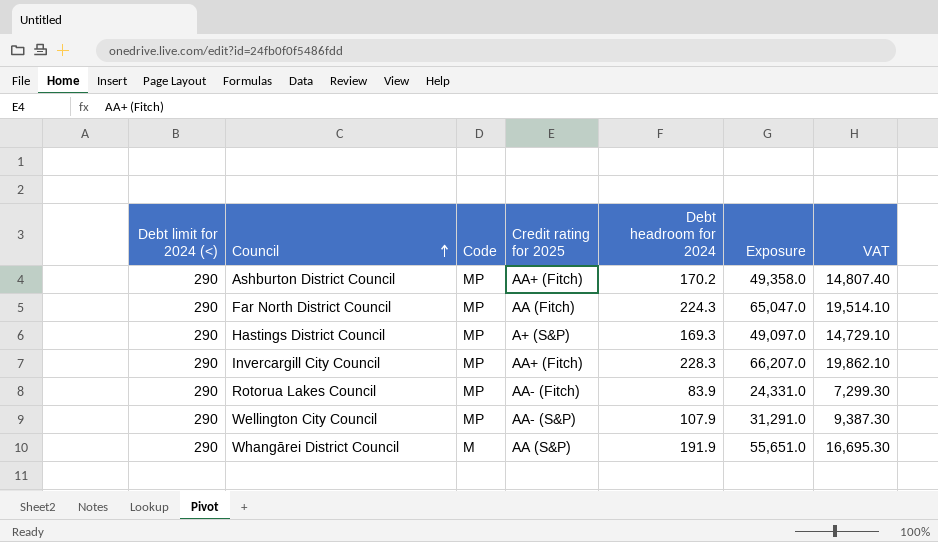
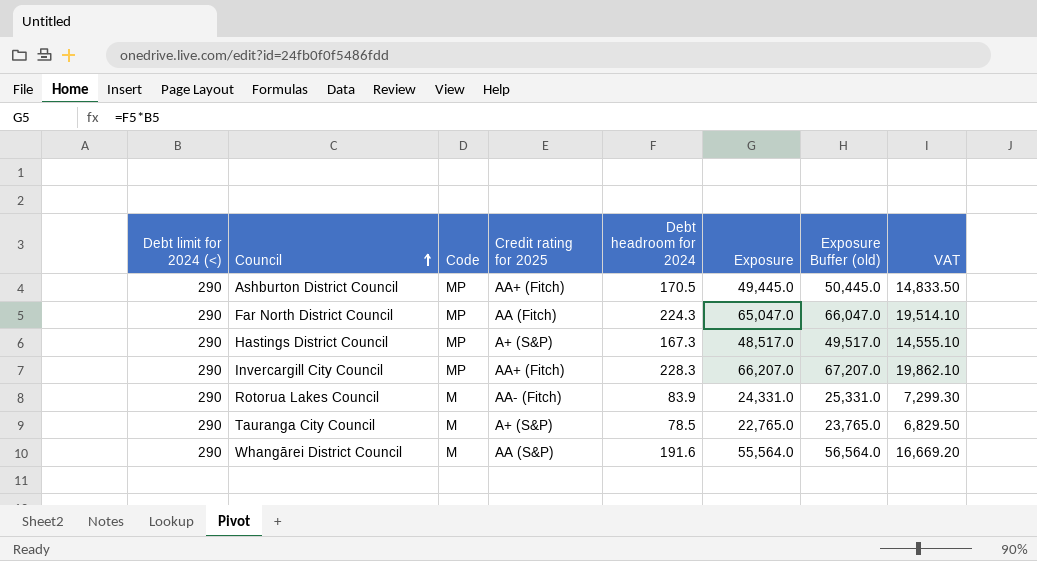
column Exposure Buffer (old) | formula: none -> [Exposure] + 1000
row Wellington City Council: 290 | MP | AA- (S&P) | 107.9 | 31,291.0 | 9,387.30 -> none
Ashburton District Council | Debt headroom for 2024: 170.2 -> 170.5
Ashburton District Council | Exposure: 49,358.0 -> 49,445.0
Ashburton District Council | VAT: 14,807.40 -> 14,833.50
Hastings District Council | Debt headroom for 2024: 169.3 -> 167.3
Hastings District Council | Exposure: 49,097.0 -> 48,517.0
Hastings District Council | VAT: 14,729.10 -> 14,555.10
Rotorua Lakes Council | Code: MP -> M
row Tauranga City Council: none -> 290 | M | A+ (S&P) | 78.5 | 22,765.0 | 23,765.0 | 6,829.50
Whangārei District Council | Debt headroom for 2024: 191.9 -> 191.6
Whangārei District Council | Exposure: 55,651.0 -> 55,564.0
Whangārei District Council | VAT: 16,695.30 -> 16,669.20

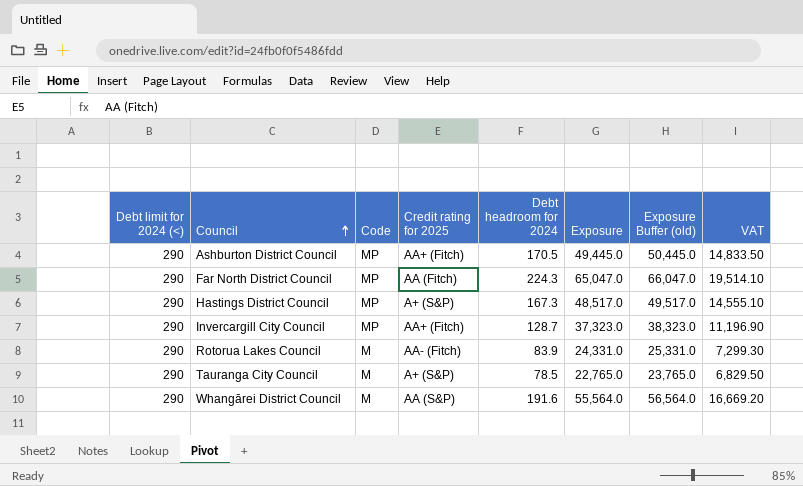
Invercargill City Council | Debt headroom for 2024: 228.3 -> 128.7
Invercargill City Council | Exposure: 66,207.0 -> 37,323.0
Invercargill City Council | Exposure Buffer (old): 67,207.0 -> 38,323.0
Invercargill City Council | VAT: 19,862.10 -> 11,196.90

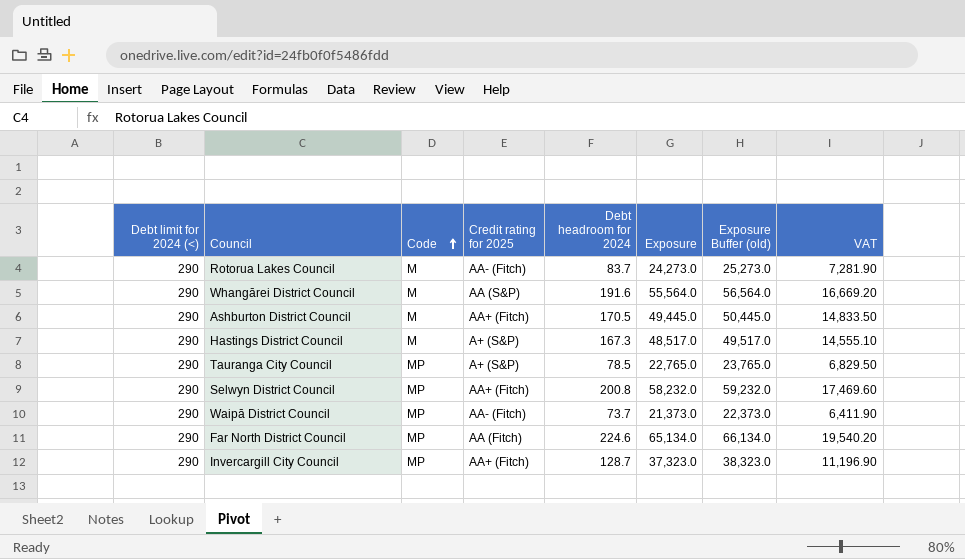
row order: Council ascending -> Code ascending
Rotorua Lakes Council | Debt headroom for 2024: 83.9 -> 83.7
Rotorua Lakes Council | Exposure: 24,331.0 -> 24,273.0
Rotorua Lakes Council | Exposure Buffer (old): 25,331.0 -> 25,273.0
Rotorua Lakes Council | VAT: 7,299.30 -> 7,281.90
Ashburton District Council | Code: MP -> M
Hastings District Council | Code: MP -> M
Tauranga City Council | Code: M -> MP
row Selwyn District Council: none -> 290 | MP | AA+ (Fitch) | 200.8 | 58,232.0 | 59,232.0 | 17,469.60
row Waipā District Council: none -> 290 | MP | AA- (Fitch) | 73.7 | 21,373.0 | 22,373.0 | 6,411.90
Far North District Council | Debt headroom for 2024: 224.3 -> 224.6
Far North District Council | Exposure: 65,047.0 -> 65,134.0
Far North District Council | Exposure Buffer (old): 66,047.0 -> 66,134.0
Far North District Council | VAT: 19,514.10 -> 19,540.20

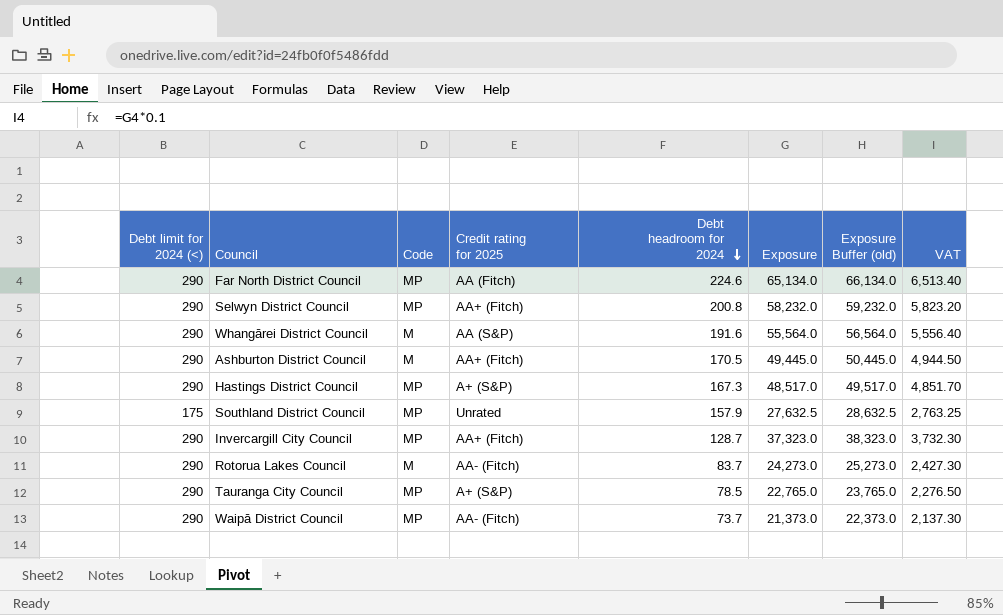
row order: Code ascending -> Debt headroom for 2024 descending
column VAT | formula: [Exposure] * 0.3 -> [Exposure] * 0.1
Hastings District Council | Code: M -> MP
row Southland District Council: none -> 175 | MP | Unrated | 157.9 | 27,632.5 | 28,632.5 | 2,763.25

